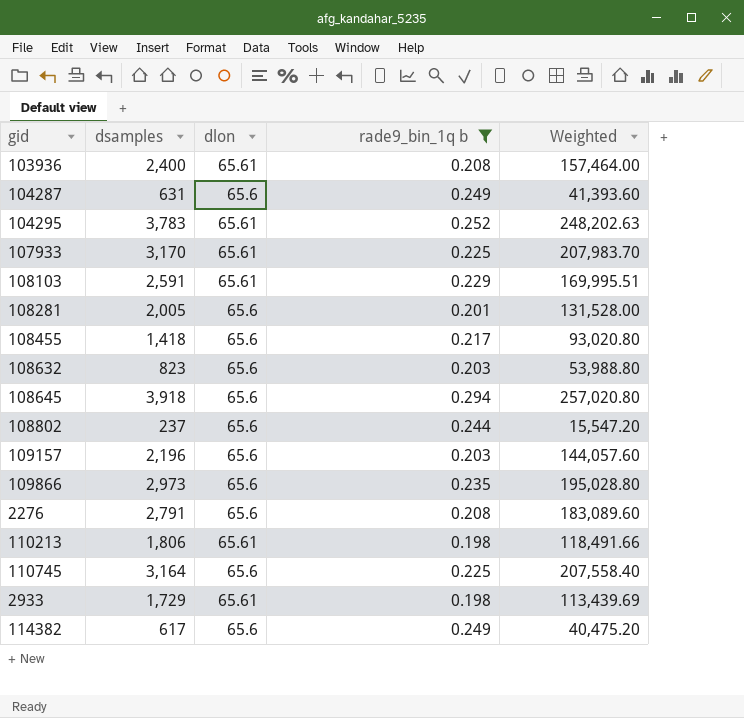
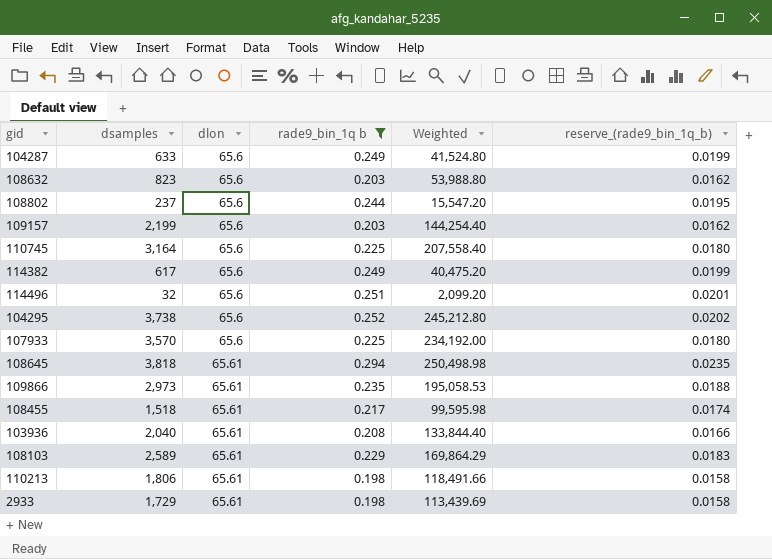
row order: none -> dlon ascending
column reserve_(rade9_bin_1q_b) | formula: none -> [rade9_bin_1q b] * 0.08
row 108281: 2,005 | 65.6 | 0.201 | 131,528.00 -> none
row 2276: 2,791 | 65.6 | 0.208 | 183,089.60 -> none
104287 | dsamples: 631 -> 633
104287 | Weighted: 41,393.60 -> 41,524.80
109157 | dsamples: 2,196 -> 2,199
109157 | Weighted: 144,057.60 -> 144,254.40
row 114496: none -> 32 | 65.6 | 0.251 | 2,099.20 | 0.0201
104295 | dsamples: 3,783 -> 3,738
104295 | dlon: 65.61 -> 65.6
104295 | Weighted: 248,202.63 -> 245,212.80
107933 | dsamples: 3,170 -> 3,570
107933 | dlon: 65.61 -> 65.6
107933 | Weighted: 207,983.70 -> 234,192.00
108645 | dsamples: 3,918 -> 3,818
108645 | dlon: 65.6 -> 65.61
108645 | Weighted: 257,020.80 -> 250,498.98
109866 | dlon: 65.6 -> 65.61
109866 | Weighted: 195,028.80 -> 195,058.53
108455 | dsamples: 1,418 -> 1,518
108455 | dlon: 65.6 -> 65.61
108455 | Weighted: 93,020.80 -> 99,595.98
103936 | dsamples: 2,400 -> 2,040
103936 | Weighted: 157,464.00 -> 133,844.40
108103 | dsamples: 2,591 -> 2,589
108103 | Weighted: 169,995.51 -> 169,864.29

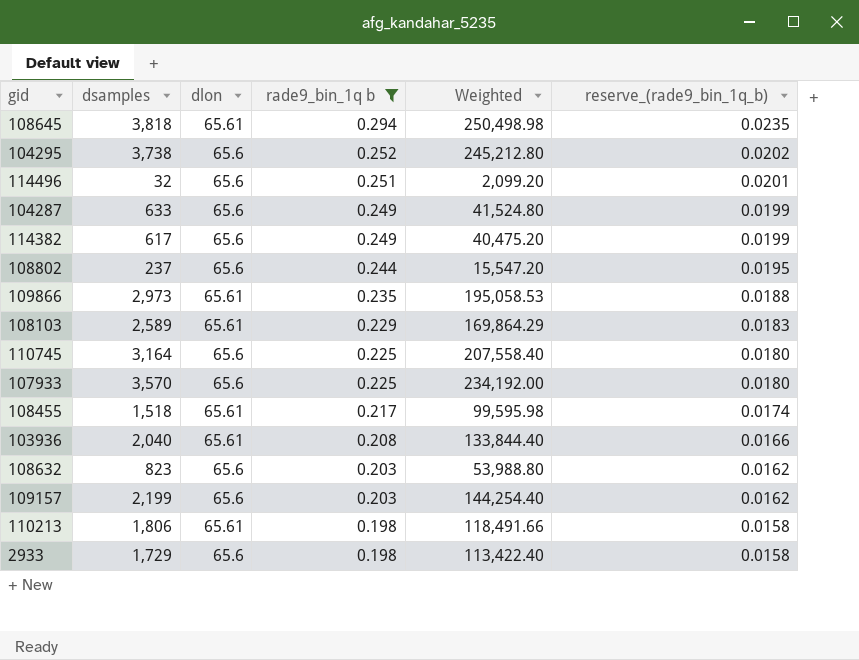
row order: dlon ascending -> rade9_bin_1q b descending
2933 | dlon: 65.61 -> 65.6
2933 | Weighted: 113,439.69 -> 113,422.40

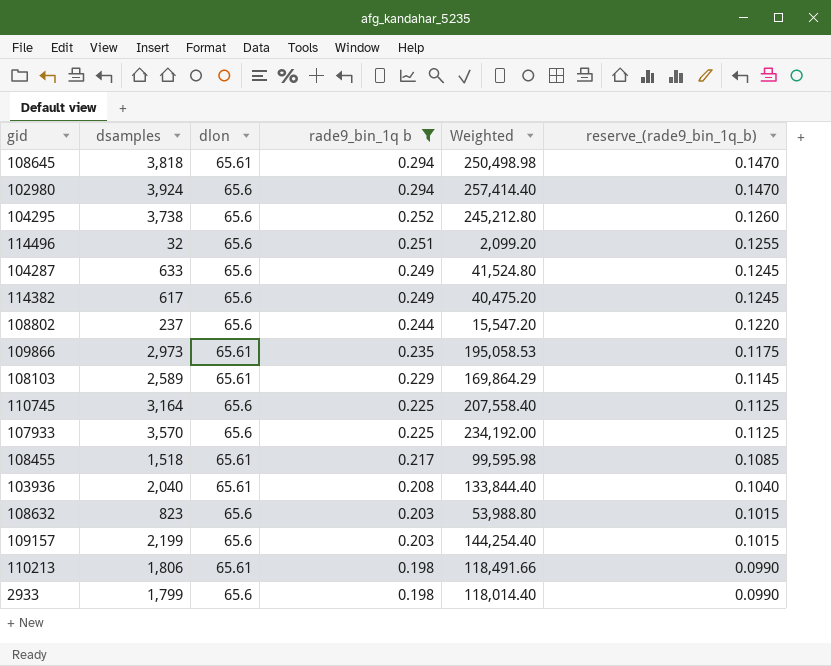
column reserve_(rade9_bin_1q_b) | formula: [rade9_bin_1q b] * 0.08 -> [rade9_bin_1q b] * 0.5
row 102980: none -> 3,924 | 65.6 | 0.294 | 257,414.40 | 0.1470
2933 | dsamples: 1,729 -> 1,799
2933 | Weighted: 113,422.40 -> 118,014.40

